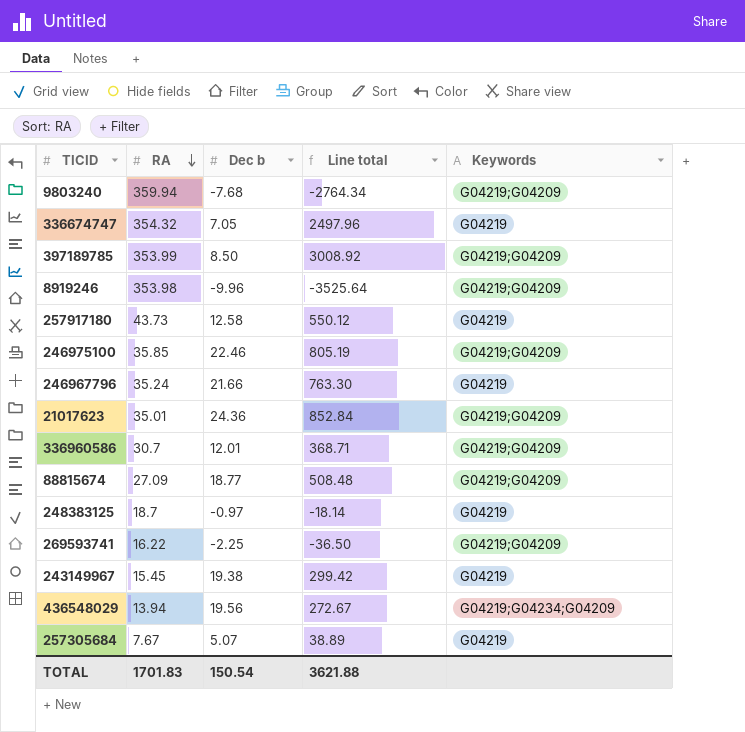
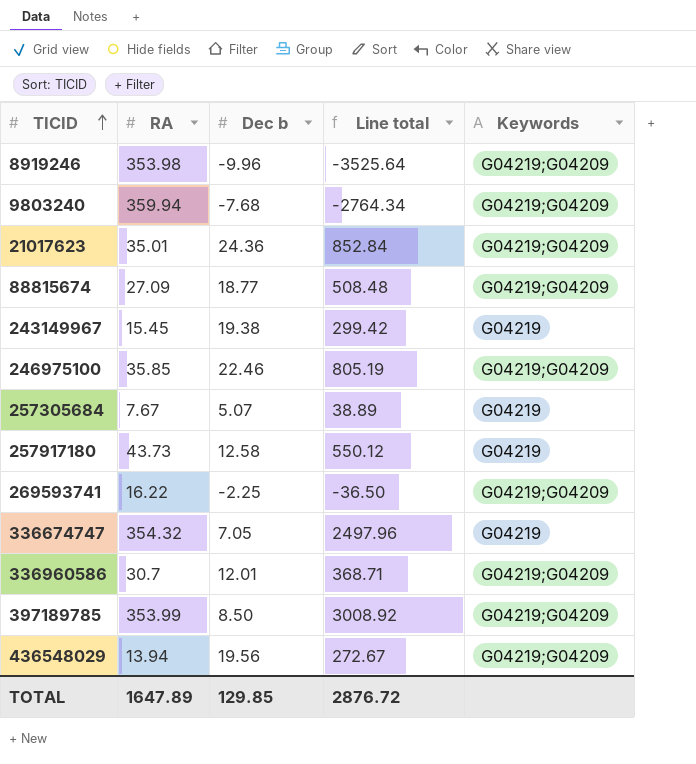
row order: RA descending -> TICID ascending
row 246967796: 35.24 | 21.66 | 763.30 | G04219 -> none
row 248383125: 18.7 | -0.97 | -18.14 | G04219 -> none
436548029 | Keywords: G04219;G04234;G04209 -> G04219;G04209
TOTAL | RA: 1701.83 -> 1647.89
TOTAL | Dec b: 150.54 -> 129.85
TOTAL | Line total: 3621.88 -> 2876.72

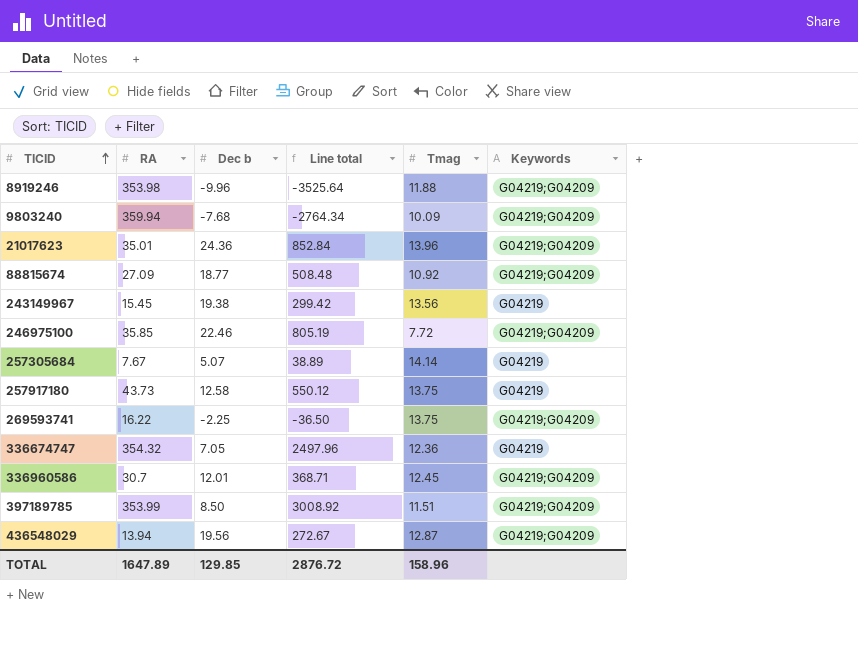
column Tmag | position: none -> 5

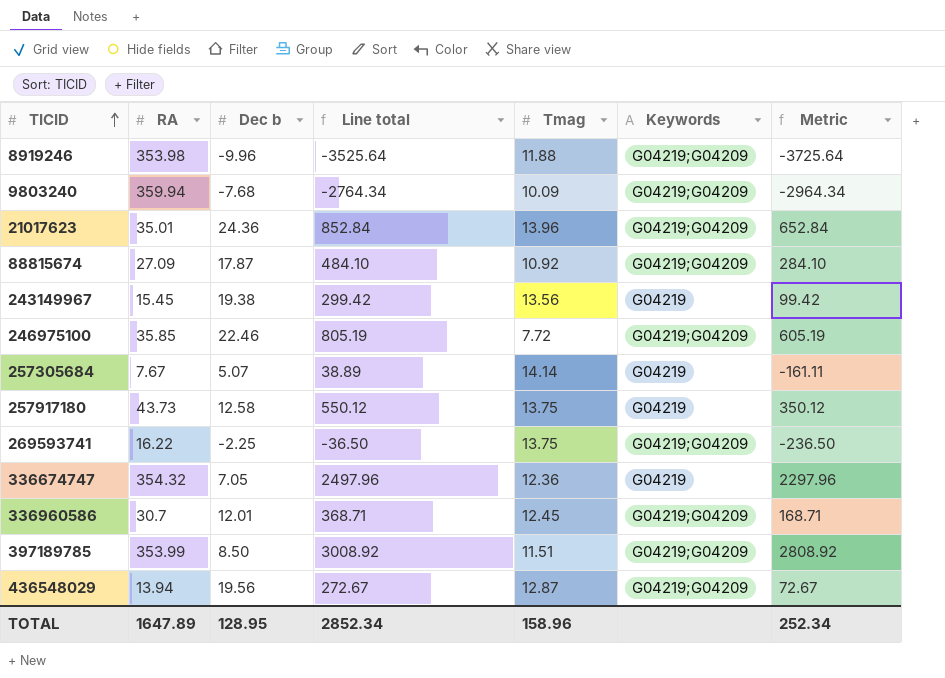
column Metric | formula: none -> [Line total] - 200
88815674 | Dec b: 18.77 -> 17.87
88815674 | Line total: 508.48 -> 484.10
TOTAL | Dec b: 129.85 -> 128.95
TOTAL | Line total: 2876.72 -> 2852.34

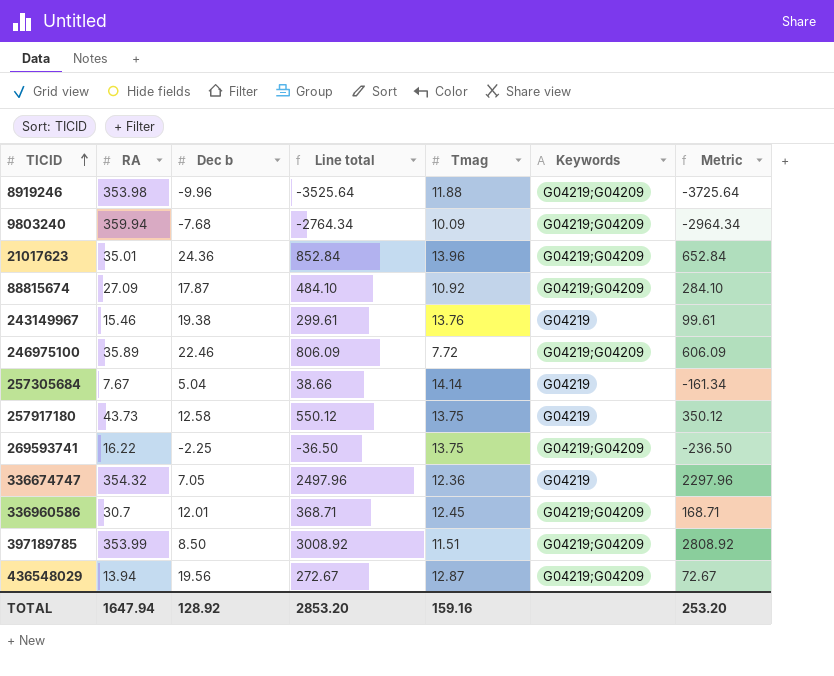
243149967 | RA: 15.45 -> 15.46
243149967 | Line total: 299.42 -> 299.61
243149967 | Tmag: 13.56 -> 13.76
243149967 | Metric: 99.42 -> 99.61
246975100 | RA: 35.85 -> 35.89
246975100 | Line total: 805.19 -> 806.09
246975100 | Metric: 605.19 -> 606.09
257305684 | Dec b: 5.07 -> 5.04
257305684 | Line total: 38.89 -> 38.66
257305684 | Metric: -161.11 -> -161.34
TOTAL | RA: 1647.89 -> 1647.94
TOTAL | Dec b: 128.95 -> 128.92
TOTAL | Line total: 2852.34 -> 2853.20
TOTAL | Tmag: 158.96 -> 159.16
TOTAL | Metric: 252.34 -> 253.20

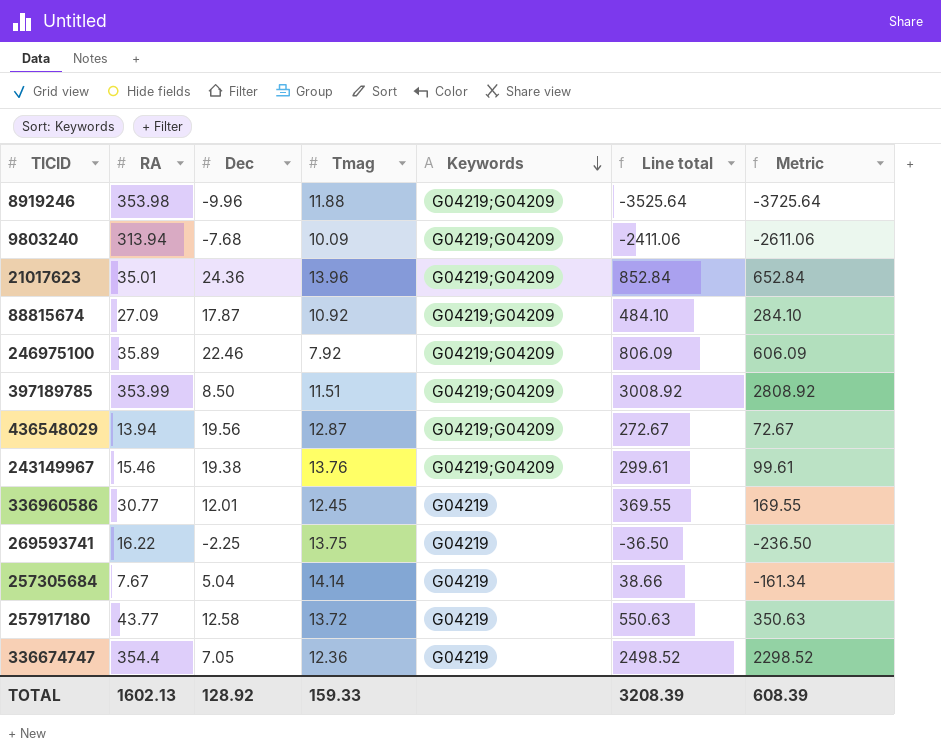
row order: TICID ascending -> Keywords descending
column name: Dec b -> Dec
column Line total | position: 4 -> 6
9803240 | RA: 359.94 -> 313.94
9803240 | Line total: -2764.34 -> -2411.06
9803240 | Metric: -2964.34 -> -2611.06
246975100 | Tmag: 7.72 -> 7.92
243149967 | Keywords: G04219 -> G04219;G04209
336960586 | RA: 30.7 -> 30.77
336960586 | Keywords: G04219;G04209 -> G04219
336960586 | Line total: 368.71 -> 369.55
336960586 | Metric: 168.71 -> 169.55
269593741 | Keywords: G04219;G04209 -> G04219
257917180 | RA: 43.73 -> 43.77
257917180 | Tmag: 13.75 -> 13.72
257917180 | Line total: 550.12 -> 550.63
257917180 | Metric: 350.12 -> 350.63
336674747 | RA: 354.32 -> 354.4
336674747 | Line total: 2497.96 -> 2498.52
336674747 | Metric: 2297.96 -> 2298.52
TOTAL | RA: 1647.94 -> 1602.13
TOTAL | Tmag: 159.16 -> 159.33
TOTAL | Line total: 2853.20 -> 3208.39
TOTAL | Metric: 253.20 -> 608.39

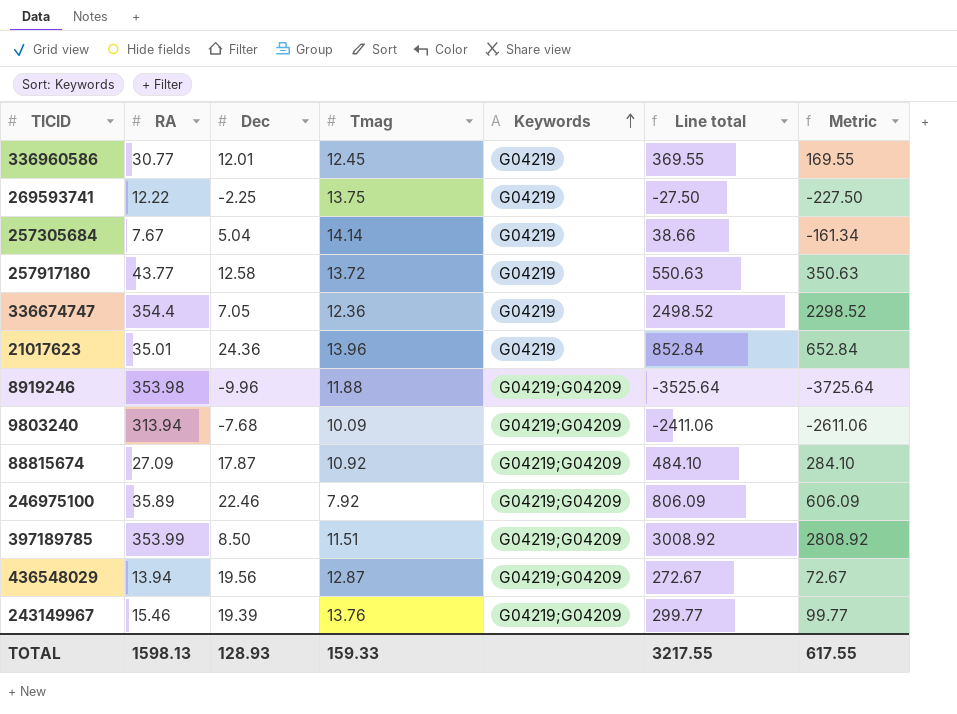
row order: Keywords descending -> Keywords ascending
269593741 | RA: 16.22 -> 12.22
269593741 | Line total: -36.50 -> -27.50
269593741 | Metric: -236.50 -> -227.50
21017623 | Keywords: G04219;G04209 -> G04219
243149967 | Dec: 19.38 -> 19.39
243149967 | Line total: 299.61 -> 299.77
243149967 | Metric: 99.61 -> 99.77
TOTAL | RA: 1602.13 -> 1598.13
TOTAL | Dec: 128.92 -> 128.93
TOTAL | Line total: 3208.39 -> 3217.55
TOTAL | Metric: 608.39 -> 617.55

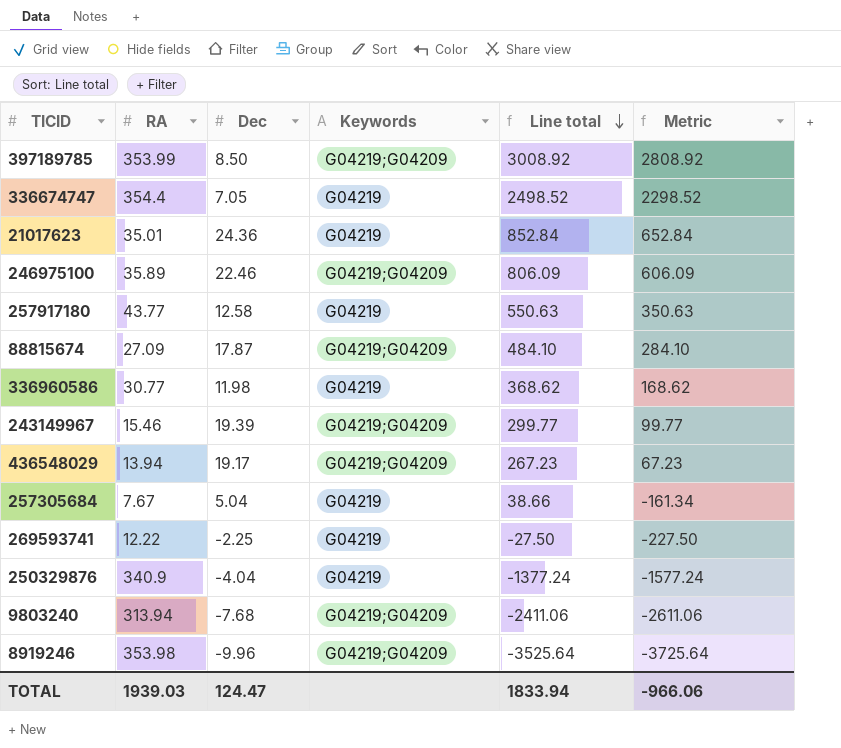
row order: Keywords ascending -> Line total descending
column Tmag | position: 4 -> none
336960586 | Dec: 12.01 -> 11.98
336960586 | Line total: 369.55 -> 368.62
336960586 | Metric: 169.55 -> 168.62
436548029 | Dec: 19.56 -> 19.17
436548029 | Line total: 272.67 -> 267.23
436548029 | Metric: 72.67 -> 67.23
row 250329876: none -> 340.9 | -4.04 | G04219 | -1377.24 | -1577.24
TOTAL | RA: 1598.13 -> 1939.03
TOTAL | Dec: 128.93 -> 124.47
TOTAL | Line total: 3217.55 -> 1833.94
TOTAL | Metric: 617.55 -> -966.06

